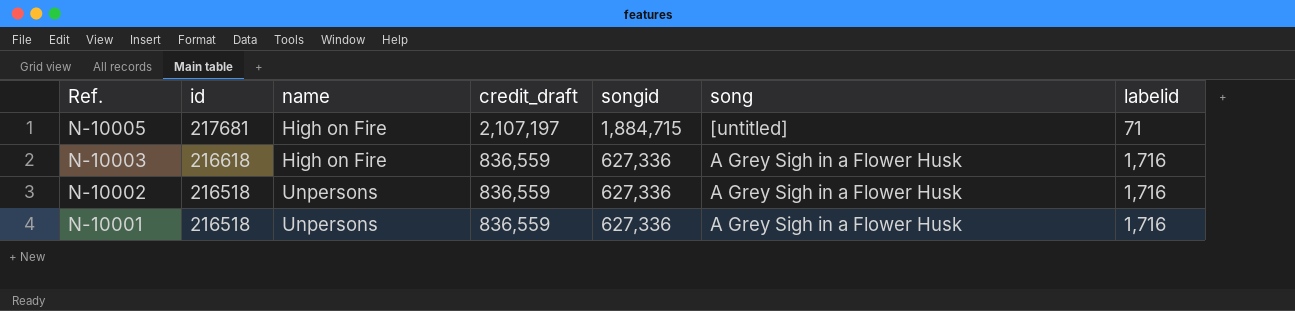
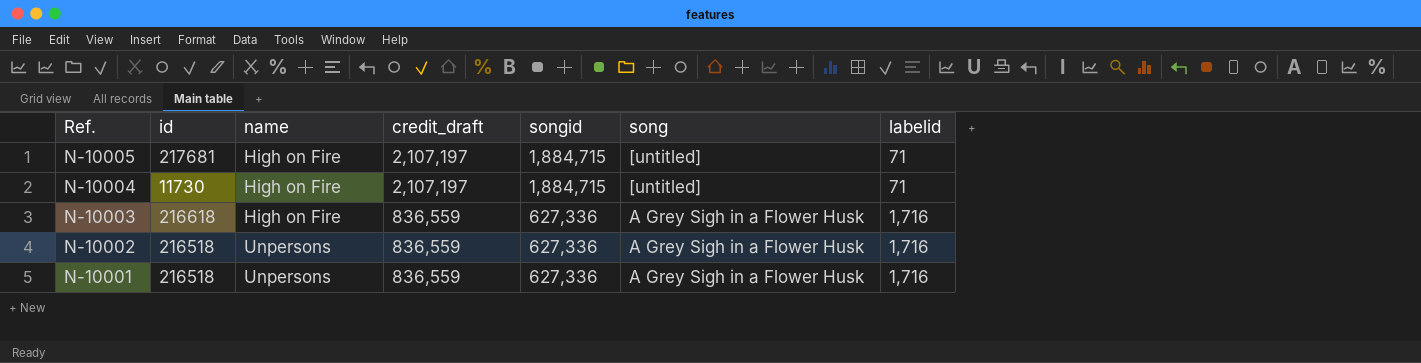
row N-10004: none -> 11730 | High on Fire | 2,107,197 | 1,884,715 | [untitled] | 71

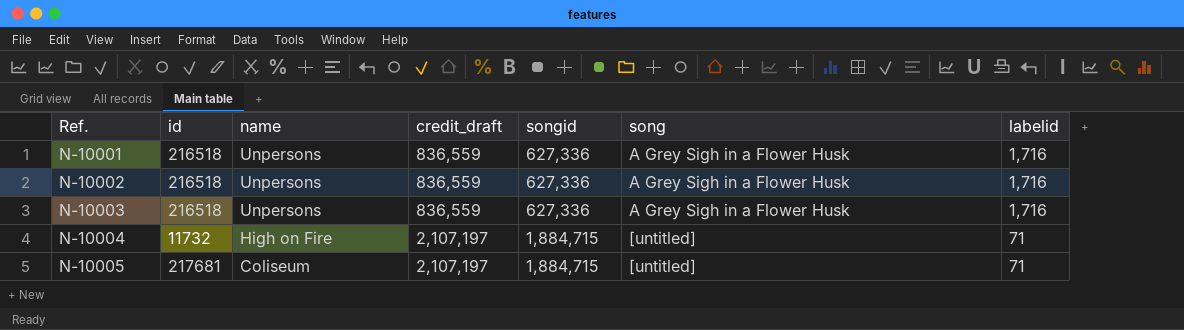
row order: Ref. descending -> Ref. ascending
N-10003 | id: 216618 -> 216518
N-10003 | name: High on Fire -> Unpersons
N-10004 | id: 11730 -> 11732
N-10005 | name: High on Fire -> Coliseum

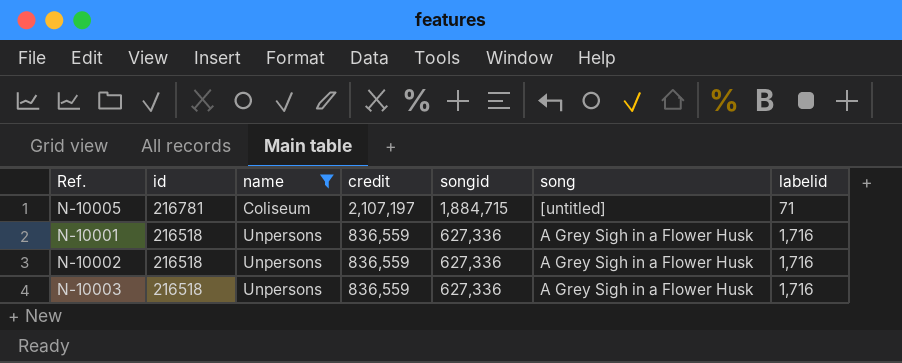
filter: none -> name != High on Fire
row order: Ref. ascending -> id descending
column name: credit_draft -> credit
N-10005 | id: 217681 -> 216781

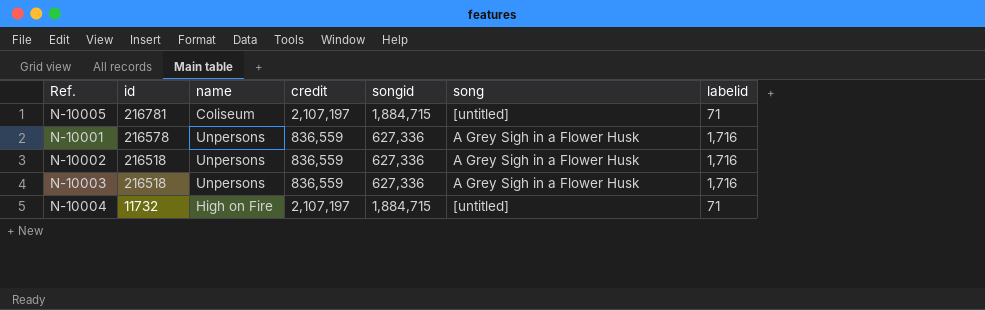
filter: name != High on Fire -> none
N-10001 | id: 216518 -> 216578

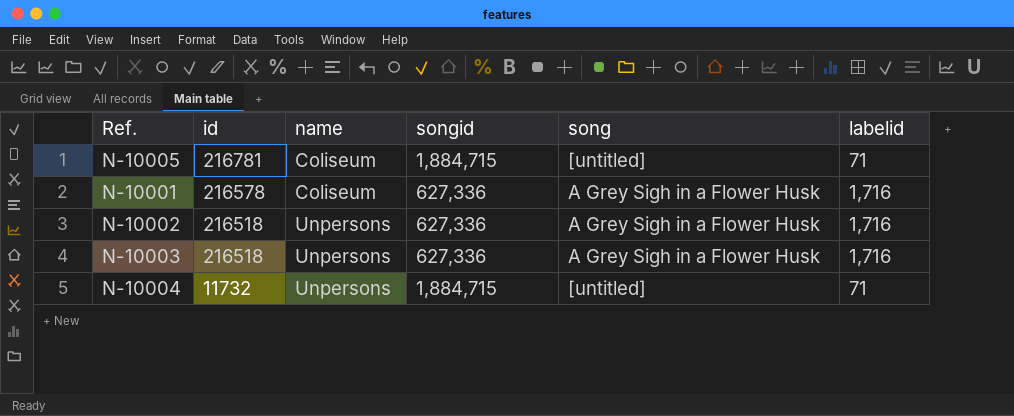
column credit | position: 4 -> none
N-10001 | name: Unpersons -> Coliseum
N-10004 | name: High on Fire -> Unpersons

